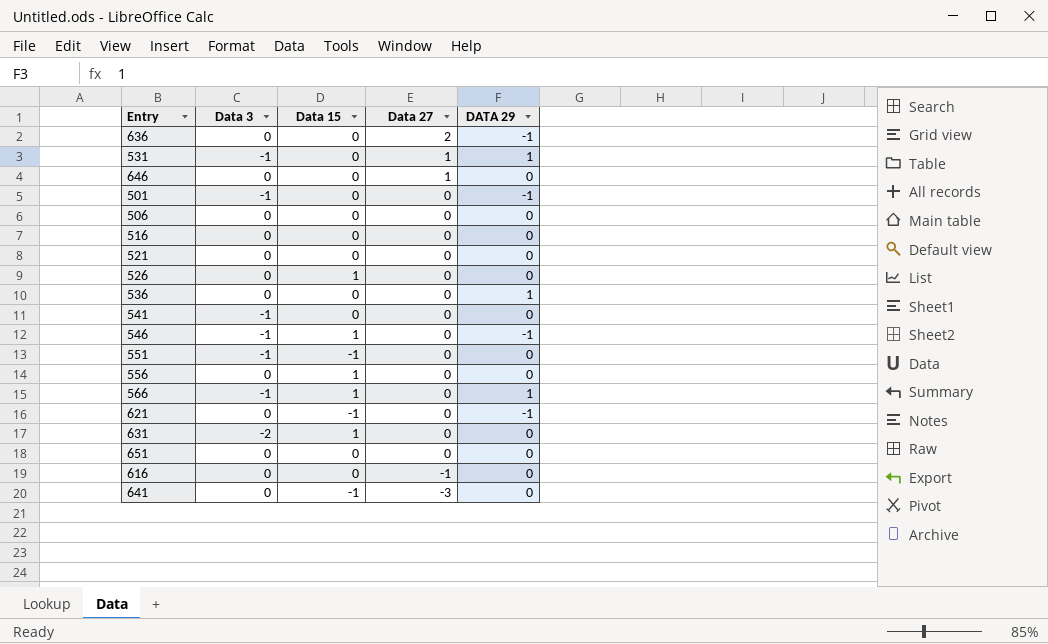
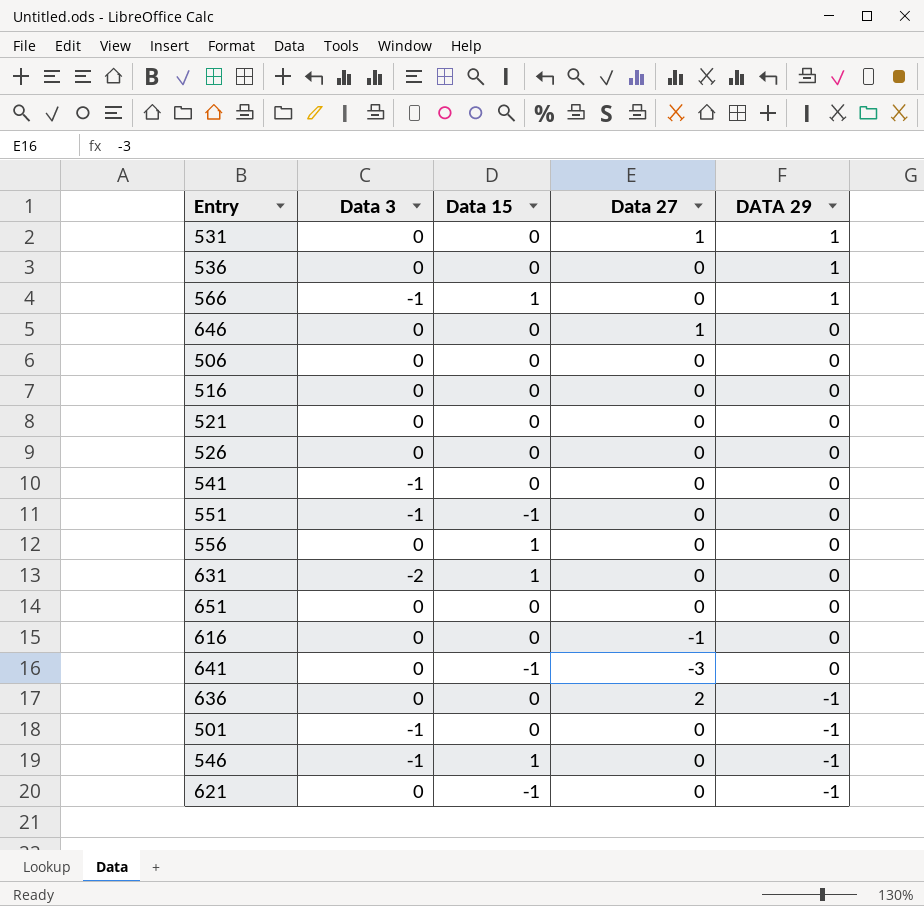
row order: Data 27 descending -> DATA 29 descending
531 | Data 3: -1 -> 0
526 | Data 15: 1 -> 0

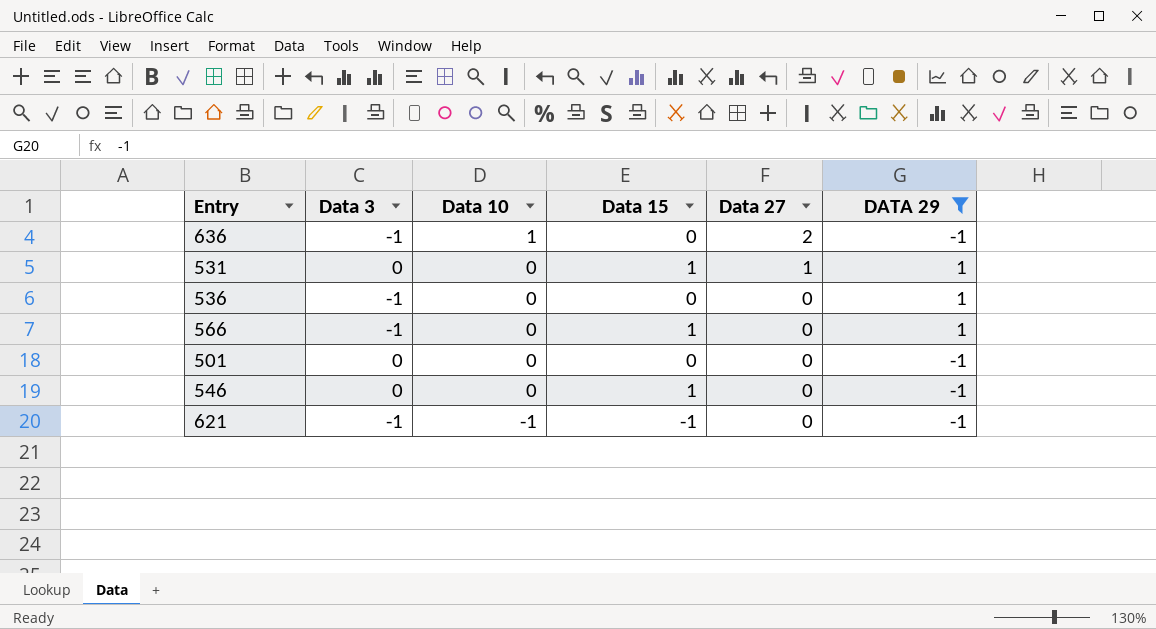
filter: none -> DATA 29 != 0
row order: DATA 29 descending -> Data 10 descending
column Data 10 | position: none -> 3
636 | Data 3: 0 -> -1
531 | Data 15: 0 -> 1
536 | Data 3: 0 -> -1
501 | Data 3: -1 -> 0
546 | Data 3: -1 -> 0
621 | Data 3: 0 -> -1

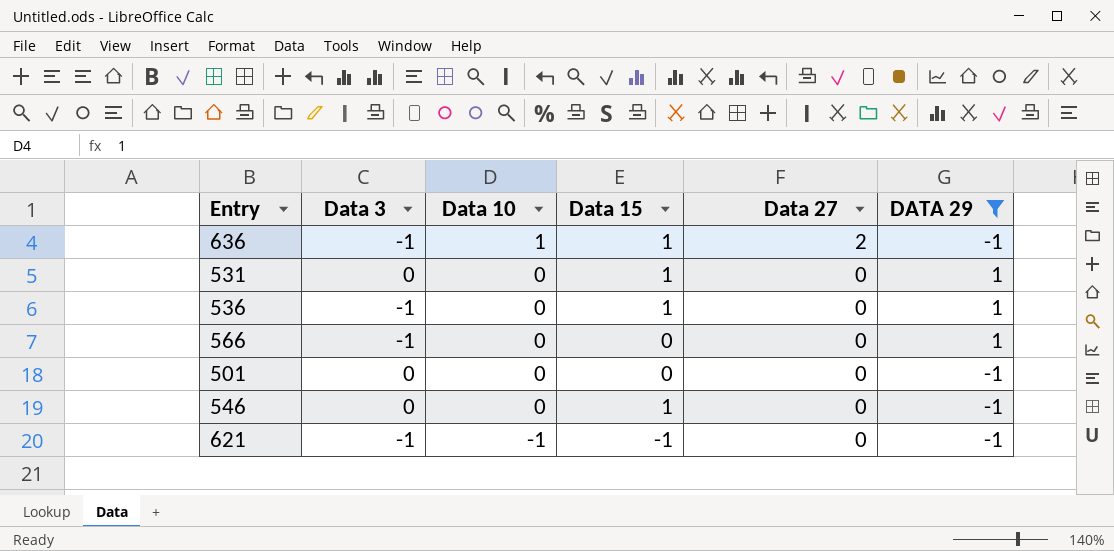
636 | Data 15: 0 -> 1
531 | Data 27: 1 -> 0
536 | Data 15: 0 -> 1
566 | Data 15: 1 -> 0

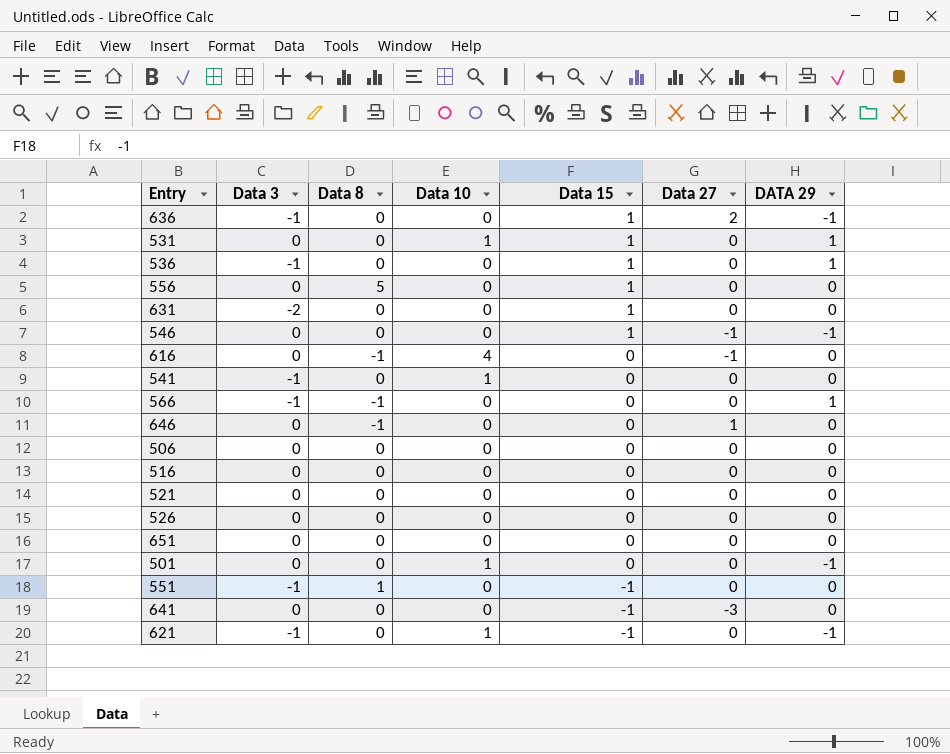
filter: DATA 29 != 0 -> none
row order: Data 10 descending -> Data 15 descending
column Data 8 | position: none -> 3
636 | Data 10: 1 -> 0
531 | Data 10: 0 -> 1
546 | Data 27: 0 -> -1
501 | Data 10: 0 -> 1
621 | Data 10: -1 -> 1

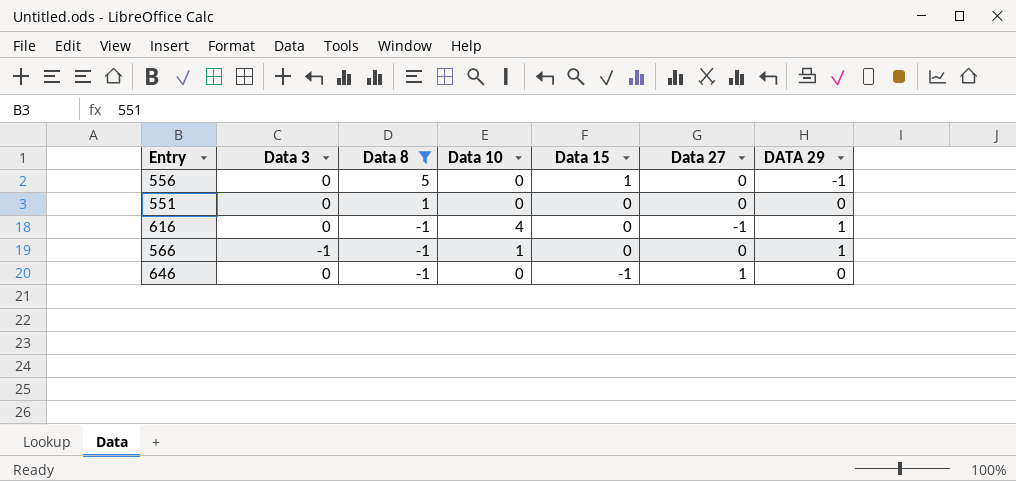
filter: none -> Data 8 != 0
row order: Data 15 descending -> Data 8 descending
556 | DATA 29: 0 -> -1
551 | Data 3: -1 -> 0
551 | Data 15: -1 -> 0
616 | DATA 29: 0 -> 1
566 | Data 10: 0 -> 1
646 | Data 15: 0 -> -1

